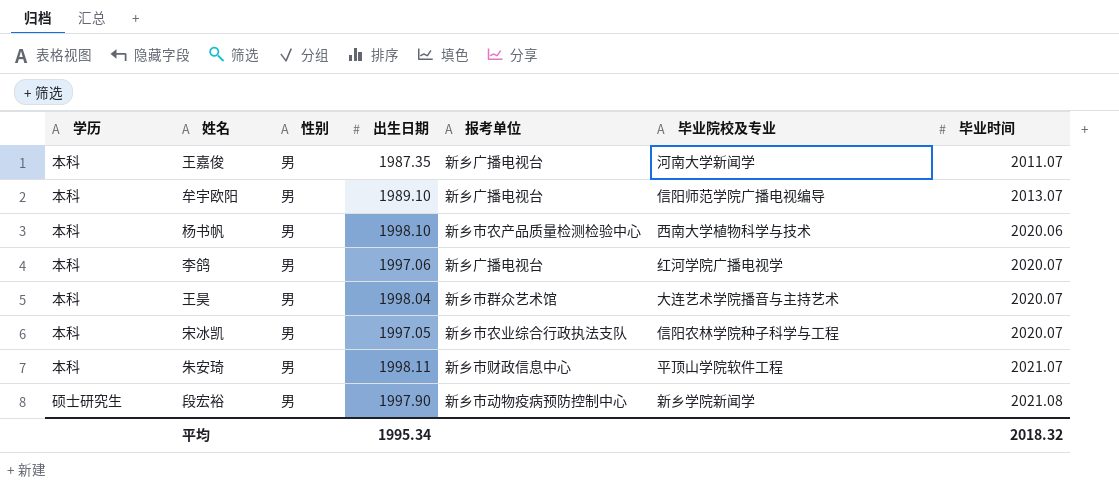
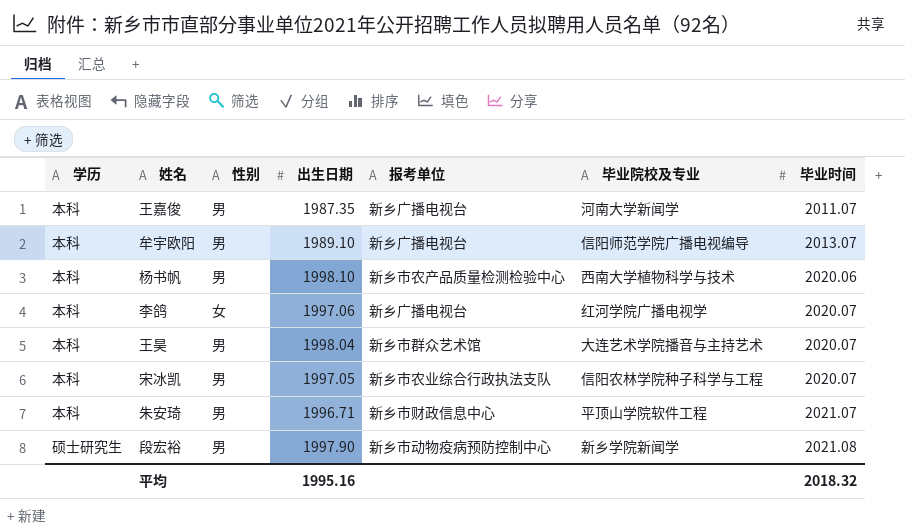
李鸽 | 性别: 男 -> 女
朱安琦 | 出生日期: 1998.11 -> 1996.71
平均 | 出生日期: 1995.34 -> 1995.16

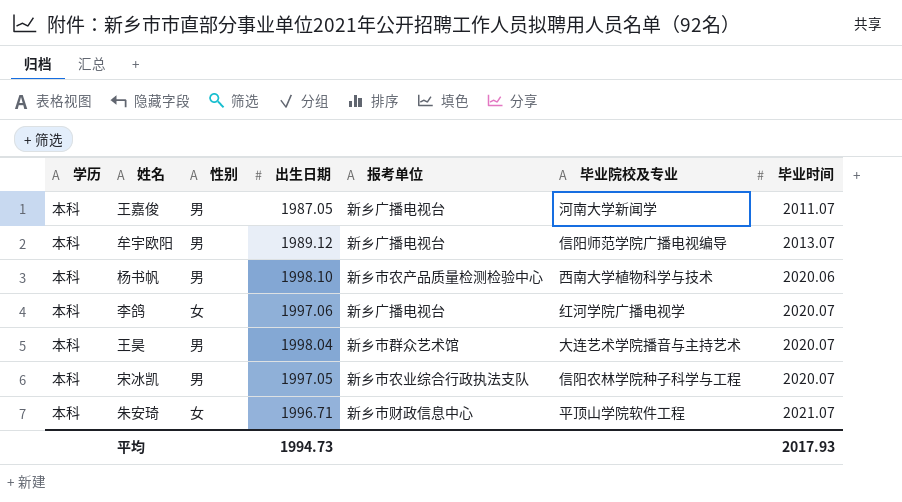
row 段宏裕: 硕士研究生 | 男 | 1997.90 | 新乡市动物疫病预防控制中心 | 新乡学院新闻学 | 2021.08 -> none
王嘉俊 | 出生日期: 1987.35 -> 1987.05
牟宇欧阳 | 出生日期: 1989.10 -> 1989.12
朱安琦 | 性别: 男 -> 女
平均 | 出生日期: 1995.16 -> 1994.73
平均 | 毕业时间: 2018.32 -> 2017.93

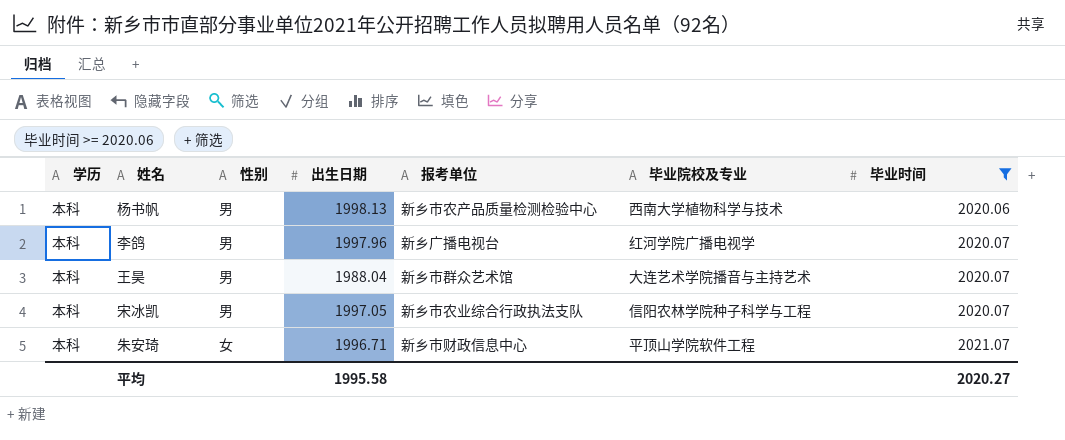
filter: none -> 毕业时间 >= 2020.06
杨书帆 | 出生日期: 1998.10 -> 1998.13
李鸽 | 性别: 女 -> 男
李鸽 | 出生日期: 1997.06 -> 1997.96
王昊 | 出生日期: 1998.04 -> 1988.04
平均 | 出生日期: 1994.73 -> 1995.58
平均 | 毕业时间: 2017.93 -> 2020.27

